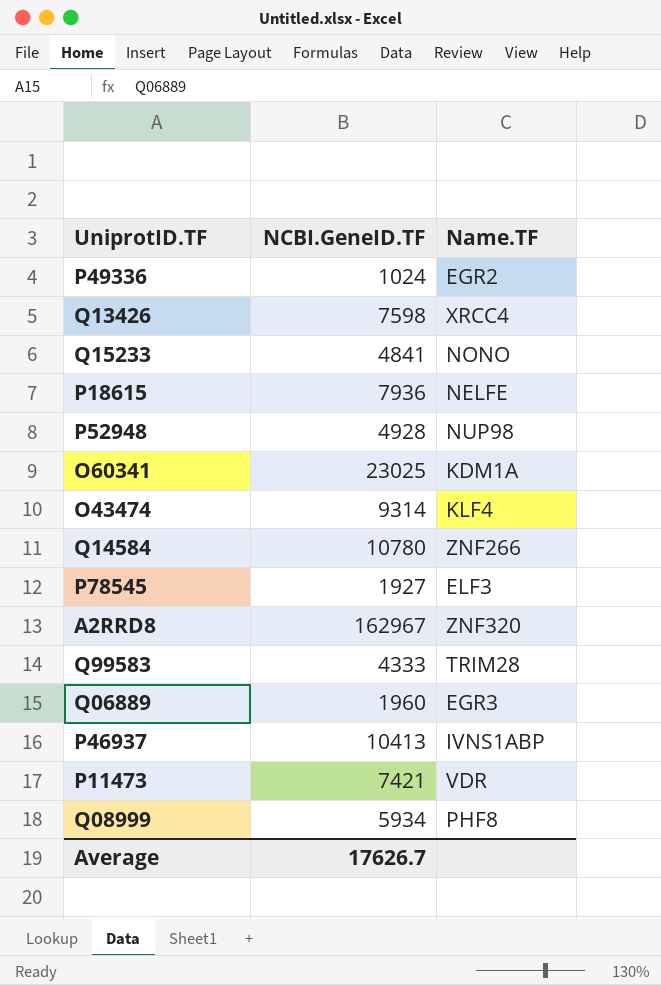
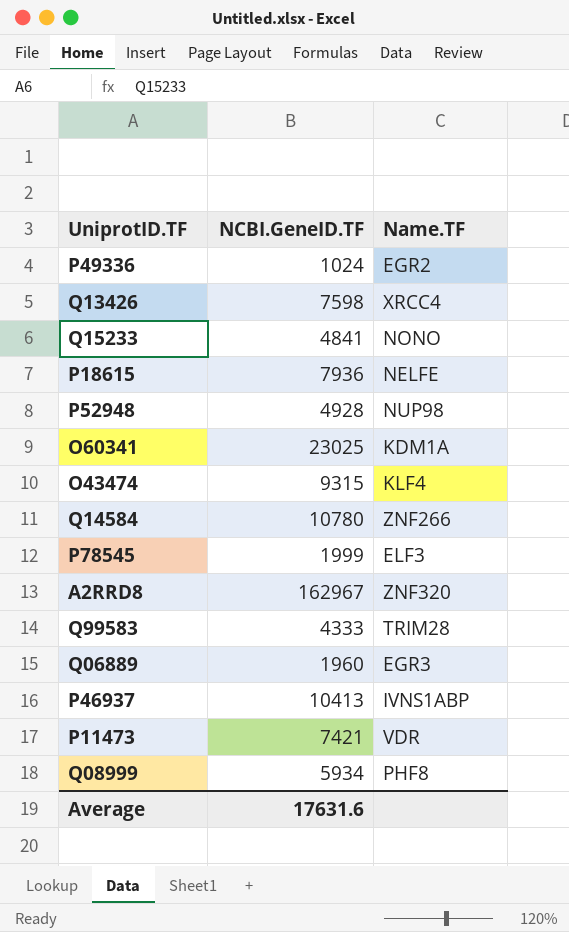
O43474 | NCBI.GeneID.TF: 9314 -> 9315
P78545 | NCBI.GeneID.TF: 1927 -> 1999
Average | NCBI.GeneID.TF: 17626.7 -> 17631.6

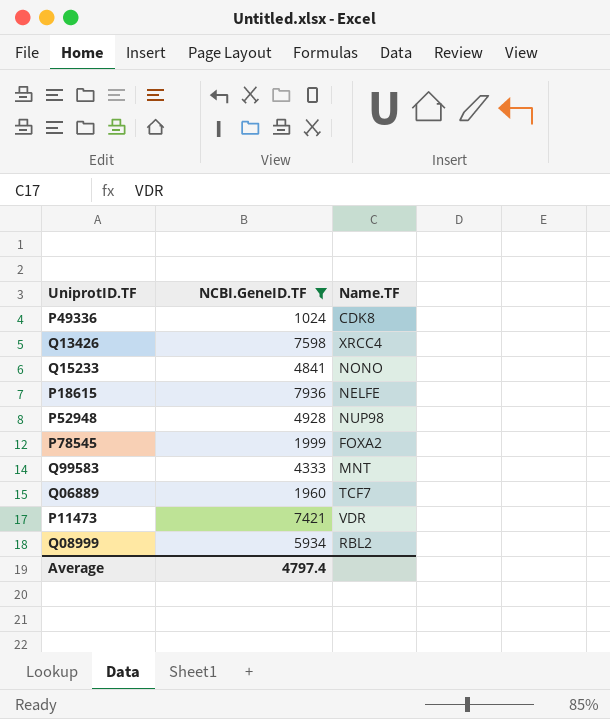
filter: none -> NCBI.GeneID.TF <= 7936
P49336 | Name.TF: EGR2 -> CDK8
P78545 | Name.TF: ELF3 -> FOXA2
Q99583 | Name.TF: TRIM28 -> MNT
Q06889 | Name.TF: EGR3 -> TCF7
Q08999 | Name.TF: PHF8 -> RBL2
Average | NCBI.GeneID.TF: 17631.6 -> 4797.4

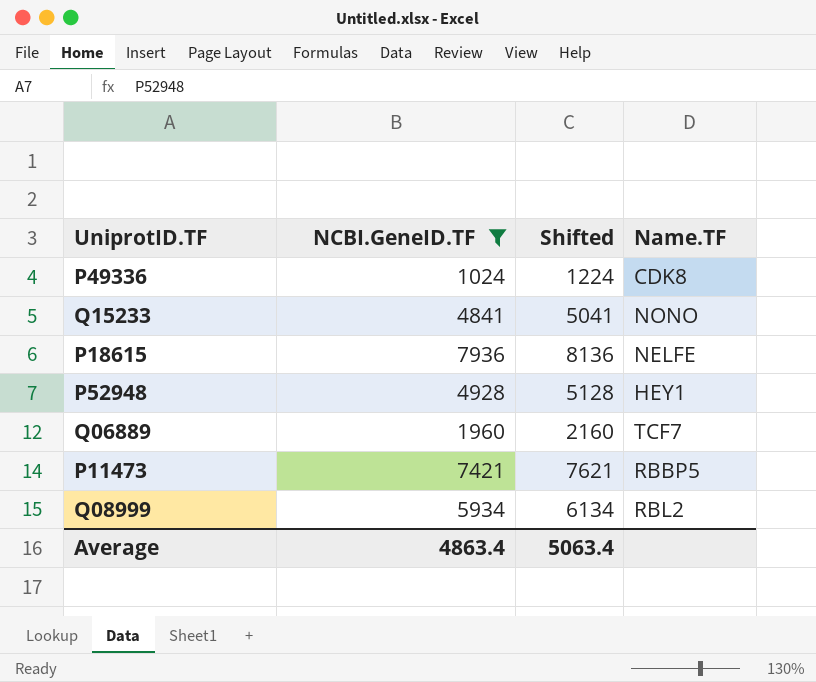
column Shifted | formula: none -> [NCBI.GeneID.TF] + 200
row Q13426: 7598 | XRCC4 -> none
row P78545: 1999 | FOXA2 -> none
row Q99583: 4333 | MNT -> none
P52948 | Name.TF: NUP98 -> HEY1
P11473 | Name.TF: VDR -> RBBP5
Average | NCBI.GeneID.TF: 4797.4 -> 4863.4

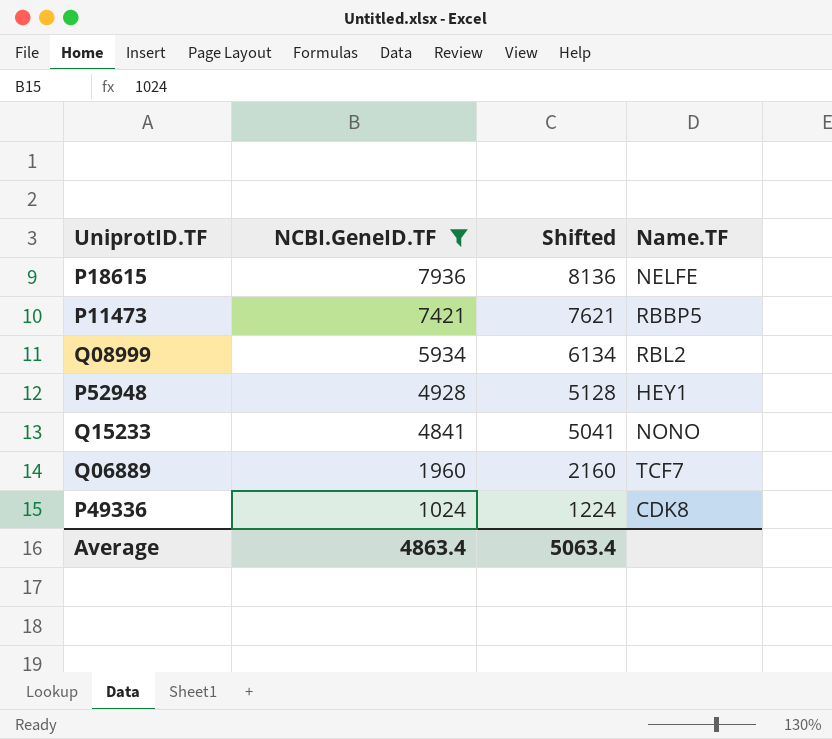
row order: none -> NCBI.GeneID.TF descending

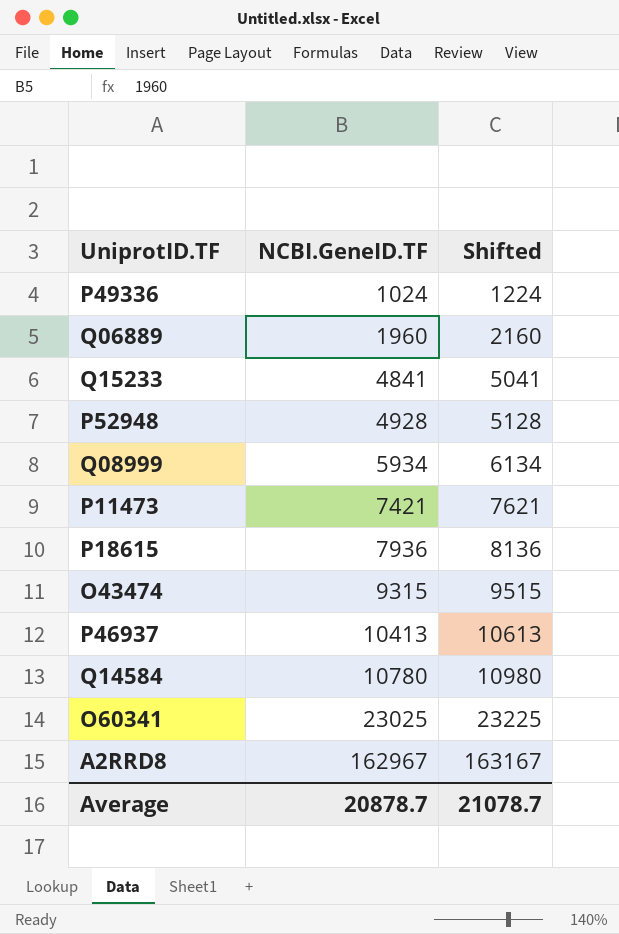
filter: NCBI.GeneID.TF <= 7936 -> none
row order: NCBI.GeneID.TF descending -> NCBI.GeneID.TF ascending
column Name.TF | position: 4 -> none
Average | NCBI.GeneID.TF: 4863.4 -> 20878.7
Average | Shifted: 5063.4 -> 21078.7

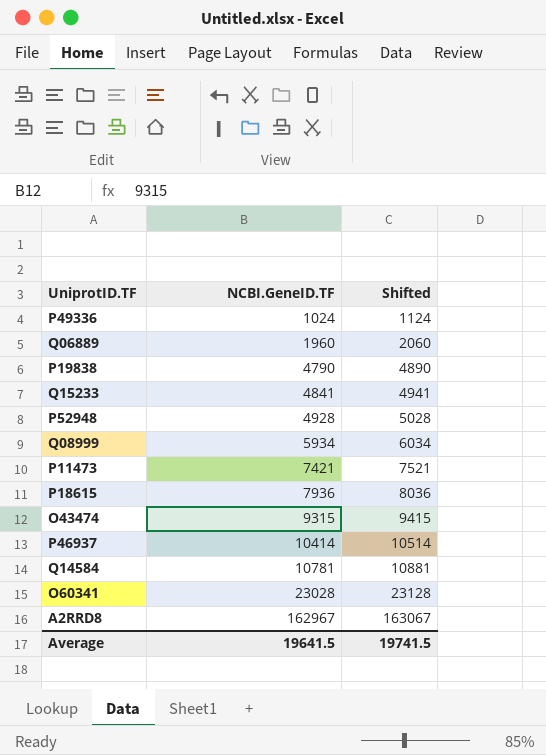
column Shifted | formula: [NCBI.GeneID.TF] + 200 -> [NCBI.GeneID.TF] + 100
row P19838: none -> 4790 | 4890
P46937 | NCBI.GeneID.TF: 10413 -> 10414
Q14584 | NCBI.GeneID.TF: 10780 -> 10781
O60341 | NCBI.GeneID.TF: 23025 -> 23028
Average | NCBI.GeneID.TF: 20878.7 -> 19641.5
Average | Shifted: 21078.7 -> 19741.5

